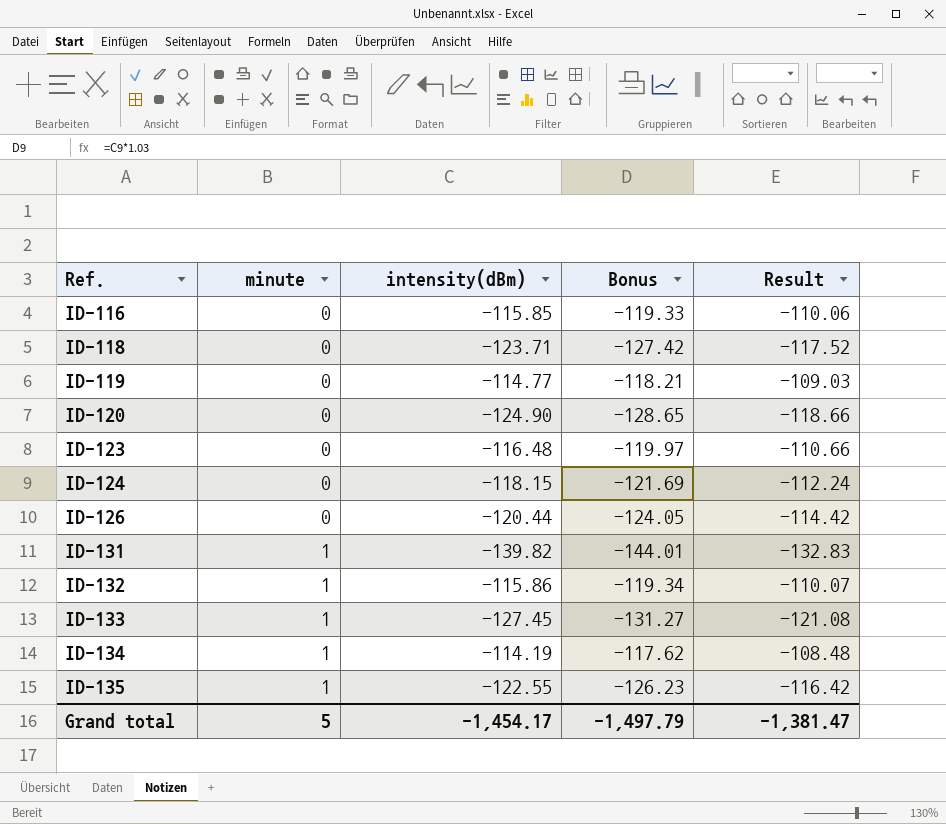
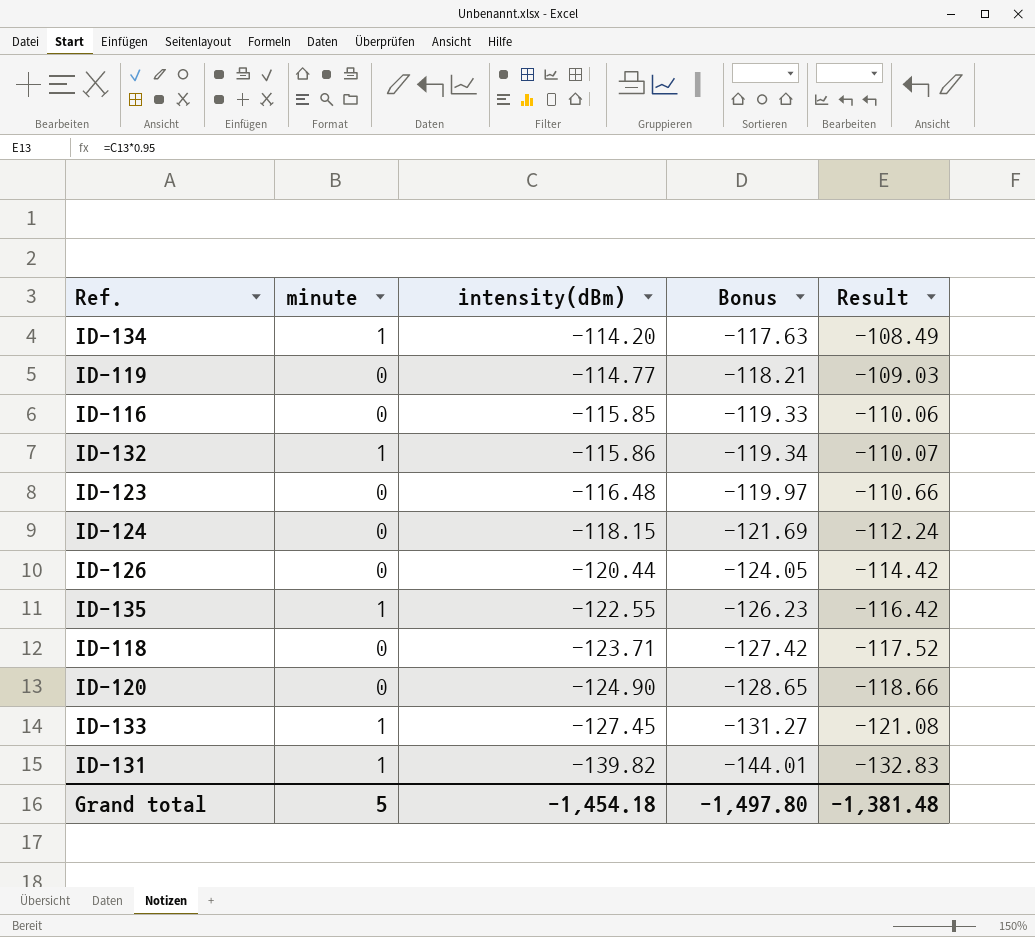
row order: Ref. ascending -> intensity(dBm) descending
ID-134 | intensity(dBm): -114.19 -> -114.20
ID-134 | Bonus: -117.62 -> -117.63
ID-134 | Result: -108.48 -> -108.49
Grand total | intensity(dBm): -1,454.17 -> -1,454.18
Grand total | Bonus: -1,497.79 -> -1,497.80
Grand total | Result: -1,381.47 -> -1,381.48

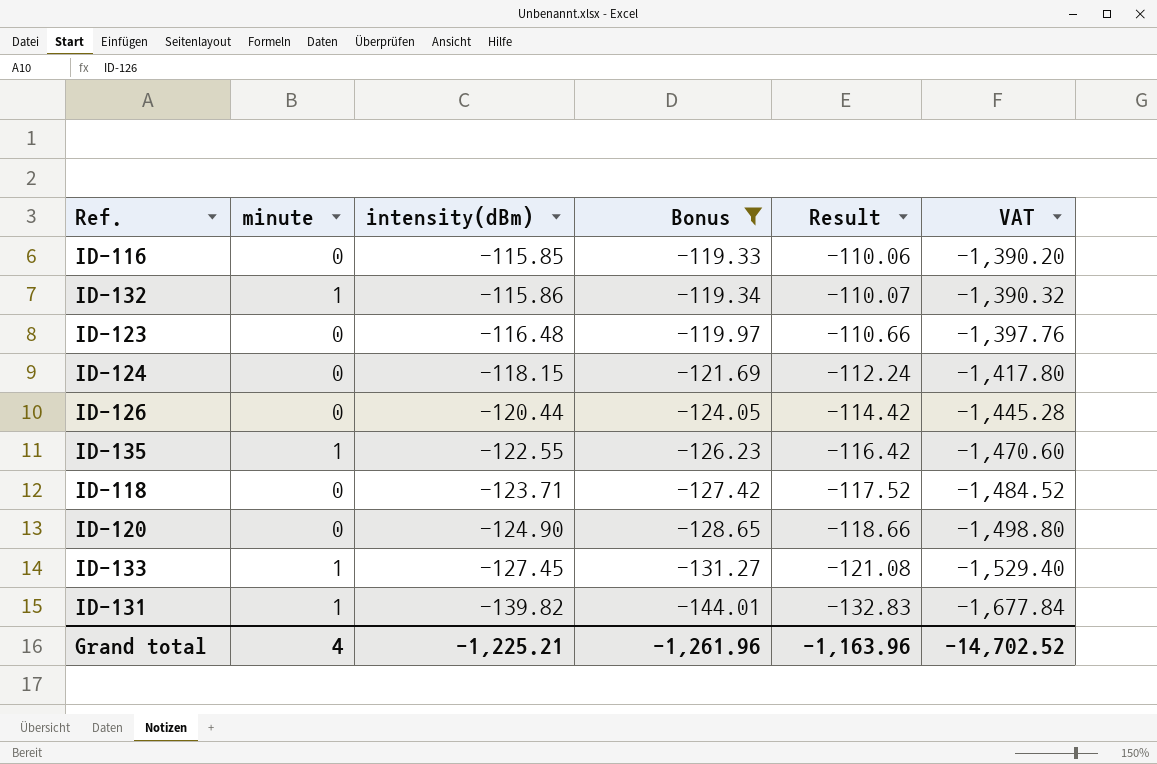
filter: none -> Bonus <= -119.33
column VAT | formula: none -> [intensity(dBm)] * 12
Grand total | minute: 5 -> 4
Grand total | intensity(dBm): -1,454.18 -> -1,225.21
Grand total | Bonus: -1,497.80 -> -1,261.96
Grand total | Result: -1,381.48 -> -1,163.96

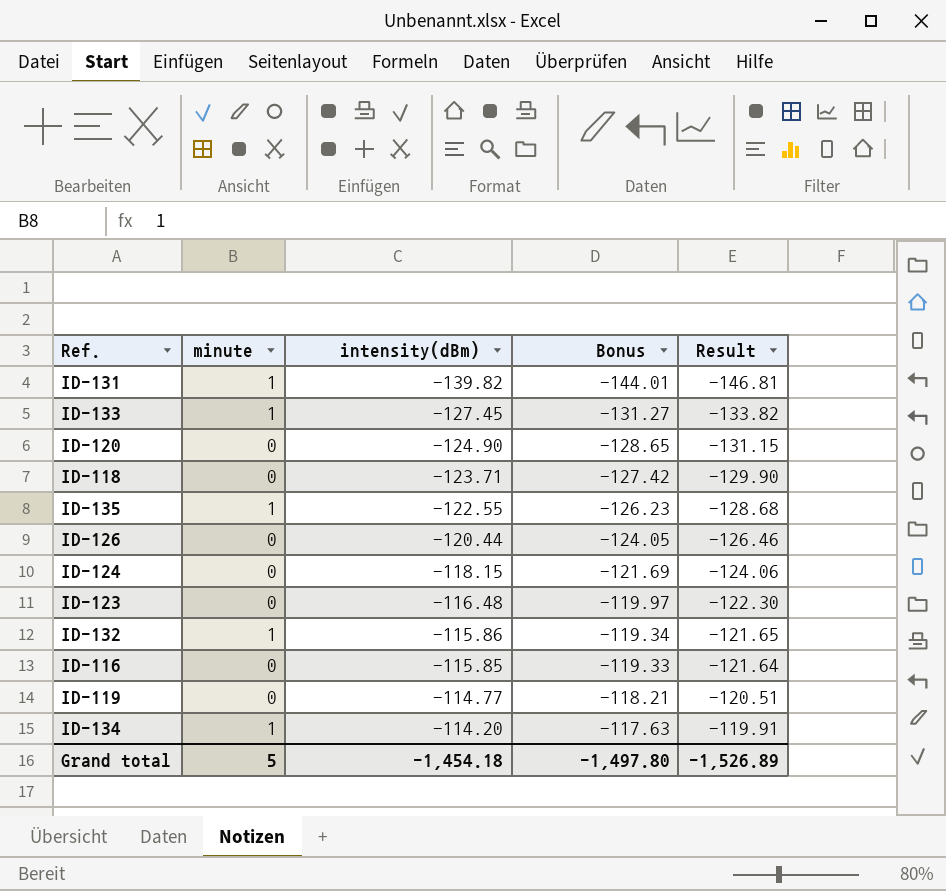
filter: Bonus <= -119.33 -> none
row order: intensity(dBm) descending -> intensity(dBm) ascending
column VAT | formula: [intensity(dBm)] * 12 -> none
column Result | formula: [intensity(dBm)] * 0.95 -> [intensity(dBm)] * 1.05
Grand total | minute: 4 -> 5
Grand total | intensity(dBm): -1,225.21 -> -1,454.18
Grand total | Bonus: -1,261.96 -> -1,497.80
Grand total | Result: -1,163.96 -> -1,526.89

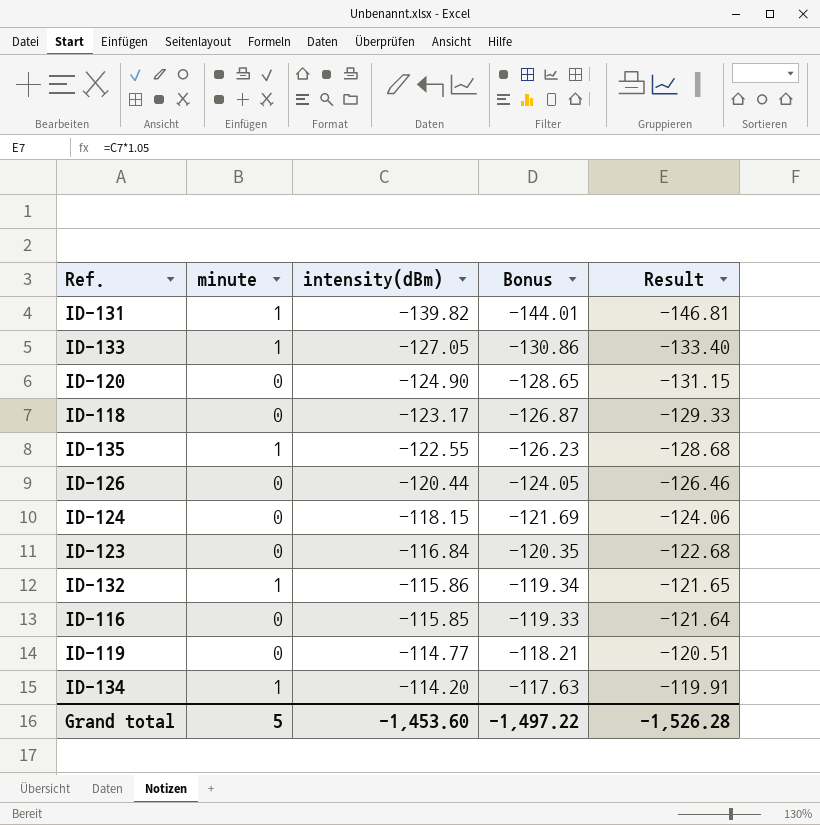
ID-133 | intensity(dBm): -127.45 -> -127.05
ID-133 | Bonus: -131.27 -> -130.86
ID-133 | Result: -133.82 -> -133.40
ID-118 | intensity(dBm): -123.71 -> -123.17
ID-118 | Bonus: -127.42 -> -126.87
ID-118 | Result: -129.90 -> -129.33
ID-123 | intensity(dBm): -116.48 -> -116.84
ID-123 | Bonus: -119.97 -> -120.35
ID-123 | Result: -122.30 -> -122.68
Grand total | intensity(dBm): -1,454.18 -> -1,453.60
Grand total | Bonus: -1,497.80 -> -1,497.22
Grand total | Result: -1,526.89 -> -1,526.28

